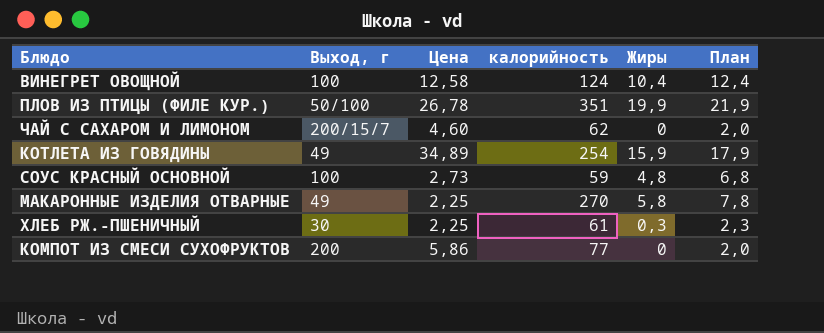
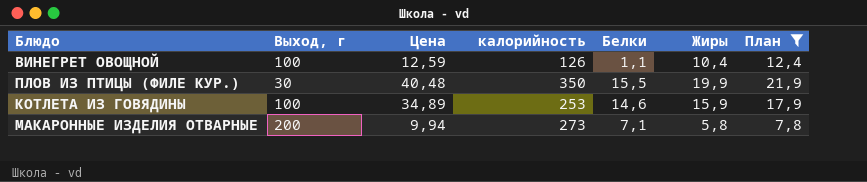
filter: none -> План >= 7,8
column Белки | position: none -> 5
ВИНЕГРЕТ ОВОЩНОЙ | Цена: 12,58 -> 12,59
ВИНЕГРЕТ ОВОЩНОЙ | калорийность: 124 -> 126
ПЛОВ ИЗ ПТИЦЫ (ФИЛЕ КУР.) | Выход, г: 50/100 -> 30
ПЛОВ ИЗ ПТИЦЫ (ФИЛЕ КУР.) | Цена: 26,78 -> 40,48
ПЛОВ ИЗ ПТИЦЫ (ФИЛЕ КУР.) | калорийность: 351 -> 350
КОТЛЕТА ИЗ ГОВЯДИНЫ | Выход, г: 49 -> 100
КОТЛЕТА ИЗ ГОВЯДИНЫ | калорийность: 254 -> 253
МАКАРОННЫЕ ИЗДЕЛИЯ ОТВАРНЫЕ | Выход, г: 49 -> 200
МАКАРОННЫЕ ИЗДЕЛИЯ ОТВАРНЫЕ | Цена: 2,25 -> 9,94
МАКАРОННЫЕ ИЗДЕЛИЯ ОТВАРНЫЕ | калорийность: 270 -> 273

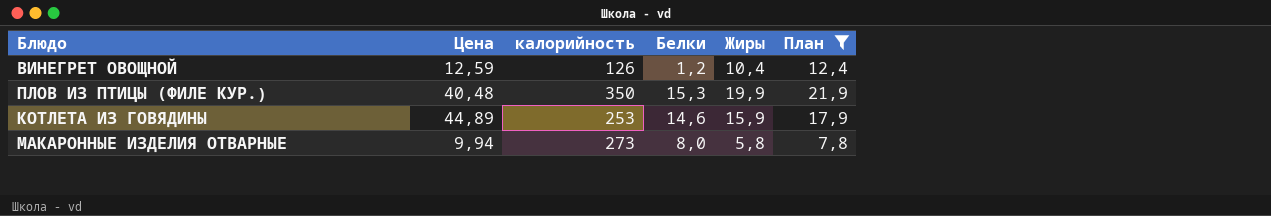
column Выход, г | position: 2 -> none
ВИНЕГРЕТ ОВОЩНОЙ | Белки: 1,1 -> 1,2
ПЛОВ ИЗ ПТИЦЫ (ФИЛЕ КУР.) | Белки: 15,5 -> 15,3
КОТЛЕТА ИЗ ГОВЯДИНЫ | Цена: 34,89 -> 44,89
МАКАРОННЫЕ ИЗДЕЛИЯ ОТВАРНЫЕ | Белки: 7,1 -> 8,0

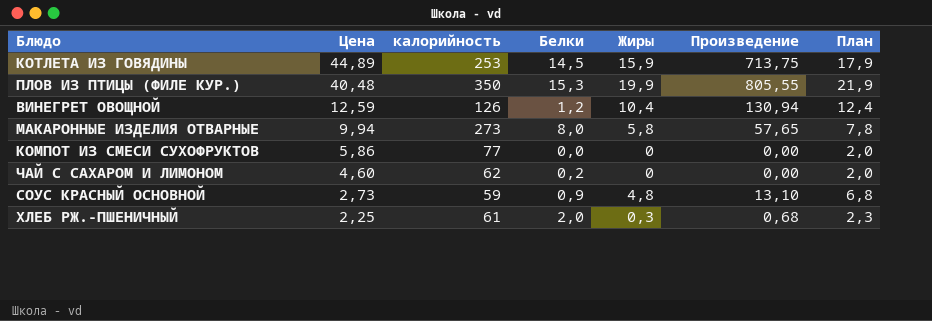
filter: План >= 7,8 -> none
row order: none -> Цена descending
column Произведение | formula: none -> [Цена] * [Жиры]
КОТЛЕТА ИЗ ГОВЯДИНЫ | Белки: 14,6 -> 14,5

